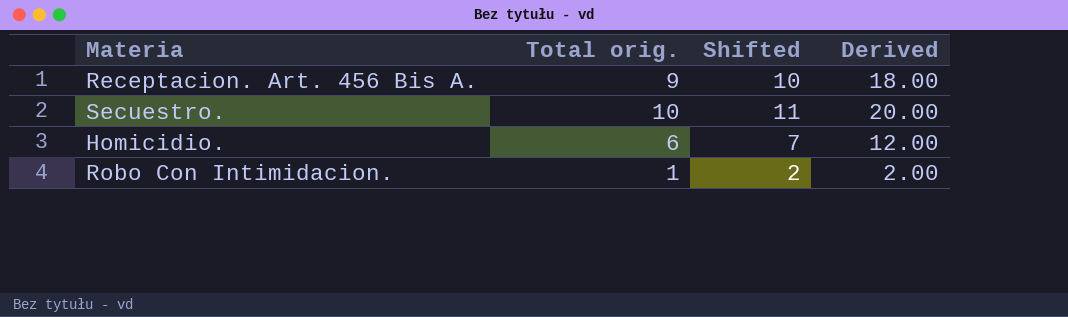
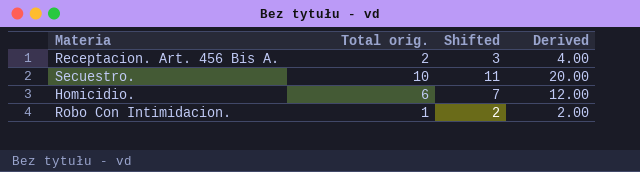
Receptacion. Art. 456 Bis A. | Total orig.: 9 -> 2
Receptacion. Art. 456 Bis A. | Shifted: 10 -> 3
Receptacion. Art. 456 Bis A. | Derived: 18.00 -> 4.00

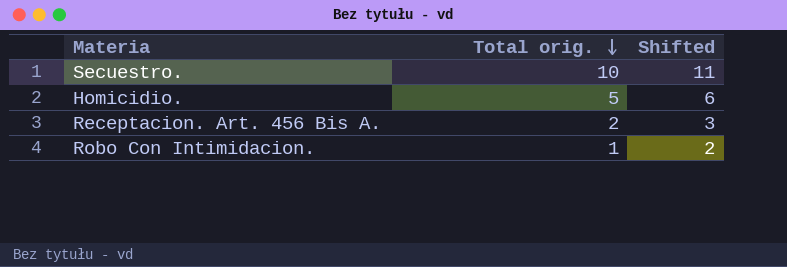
row order: none -> Total orig. descending
column Derived | formula: [Total orig.] * 2 -> none
Homicidio. | Total orig.: 6 -> 5
Homicidio. | Shifted: 7 -> 6

